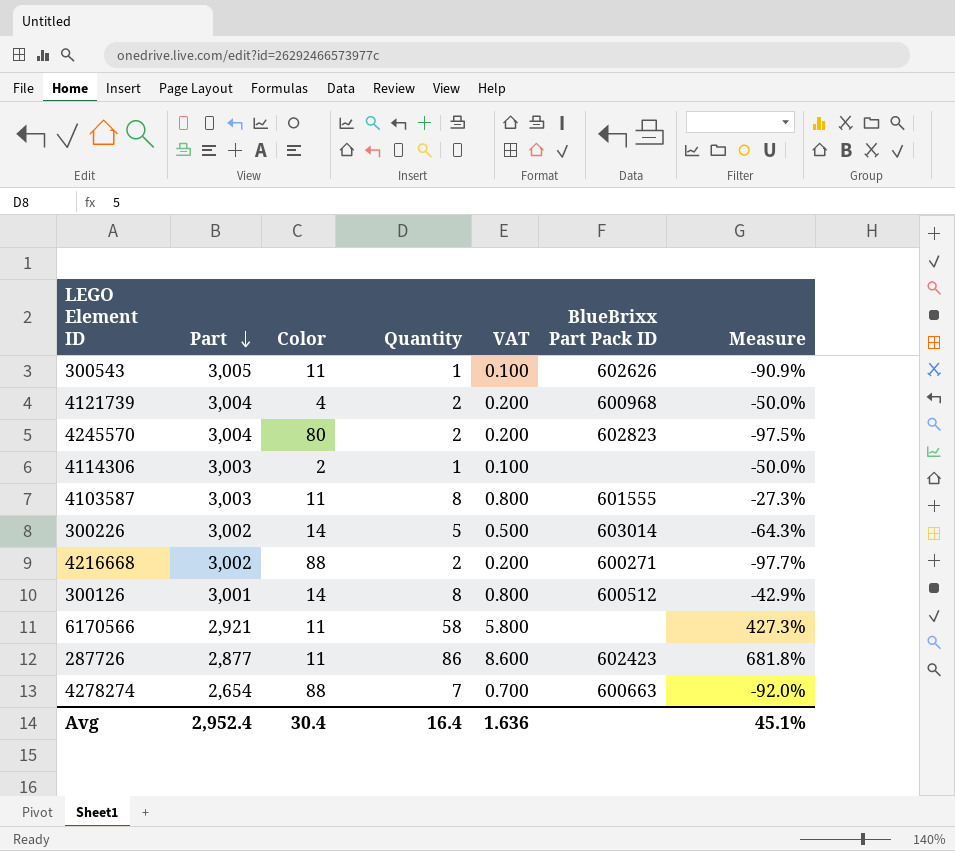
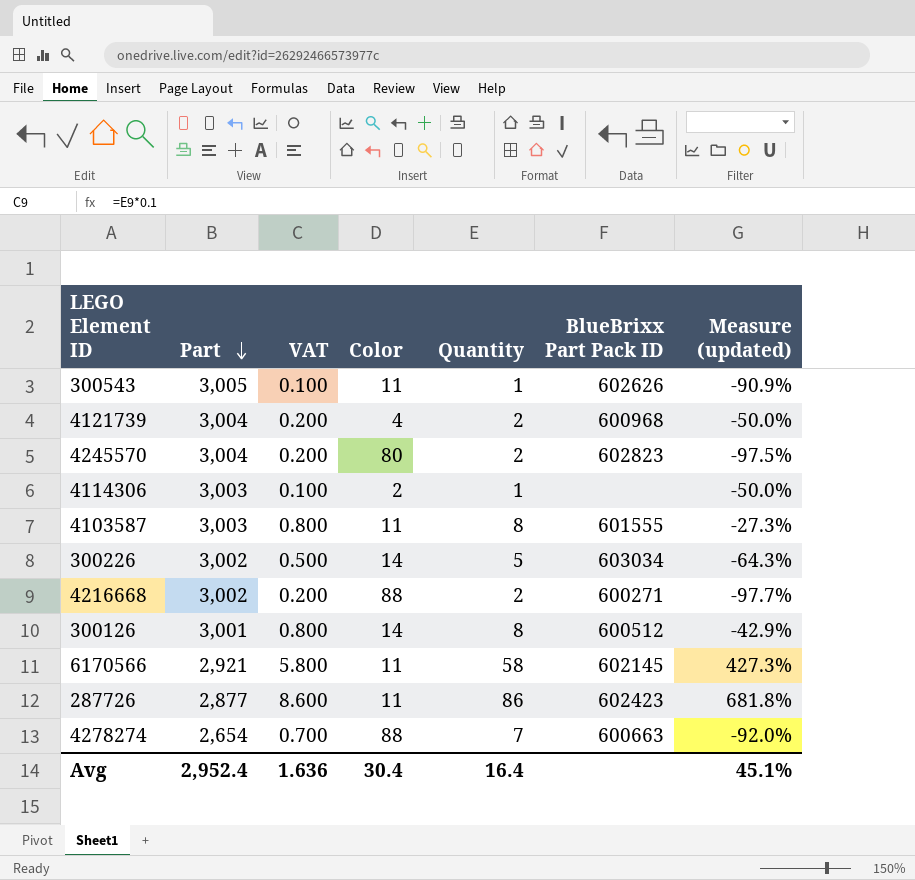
column VAT | position: 5 -> 3
column name: Measure -> Measure (updated)
300226 | BlueBrixx Part Pack ID: 603014 -> 603034
6170566 | BlueBrixx Part Pack ID: none -> 602145

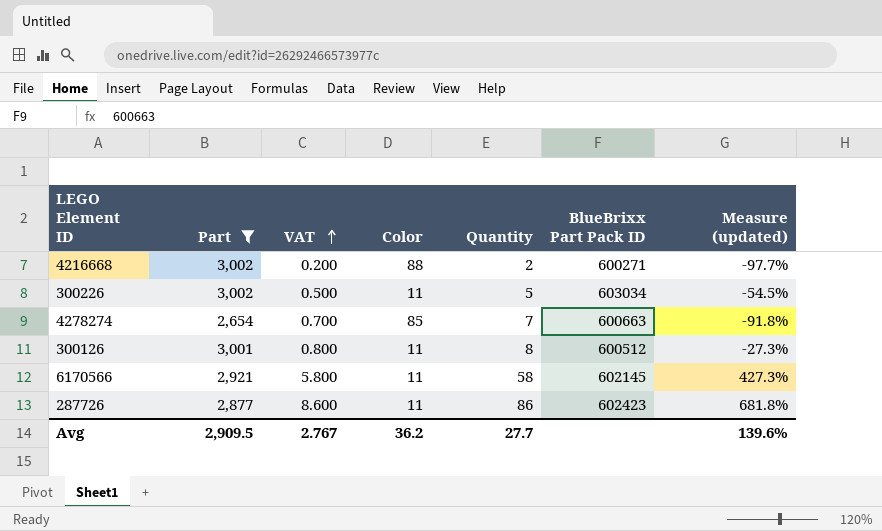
filter: none -> Part <= 3,002
row order: Part descending -> VAT ascending
300226 | Color: 14 -> 11
300226 | Measure (updated): -64.3% -> -54.5%
4278274 | Color: 88 -> 85
4278274 | Measure (updated): -92.0% -> -91.8%
300126 | Color: 14 -> 11
300126 | Measure (updated): -42.9% -> -27.3%
Avg | Part: 2,952.4 -> 2,909.5
Avg | VAT: 1.636 -> 2.767
Avg | Color: 30.4 -> 36.2
Avg | Quantity: 16.4 -> 27.7
Avg | Measure (updated): 45.1% -> 139.6%

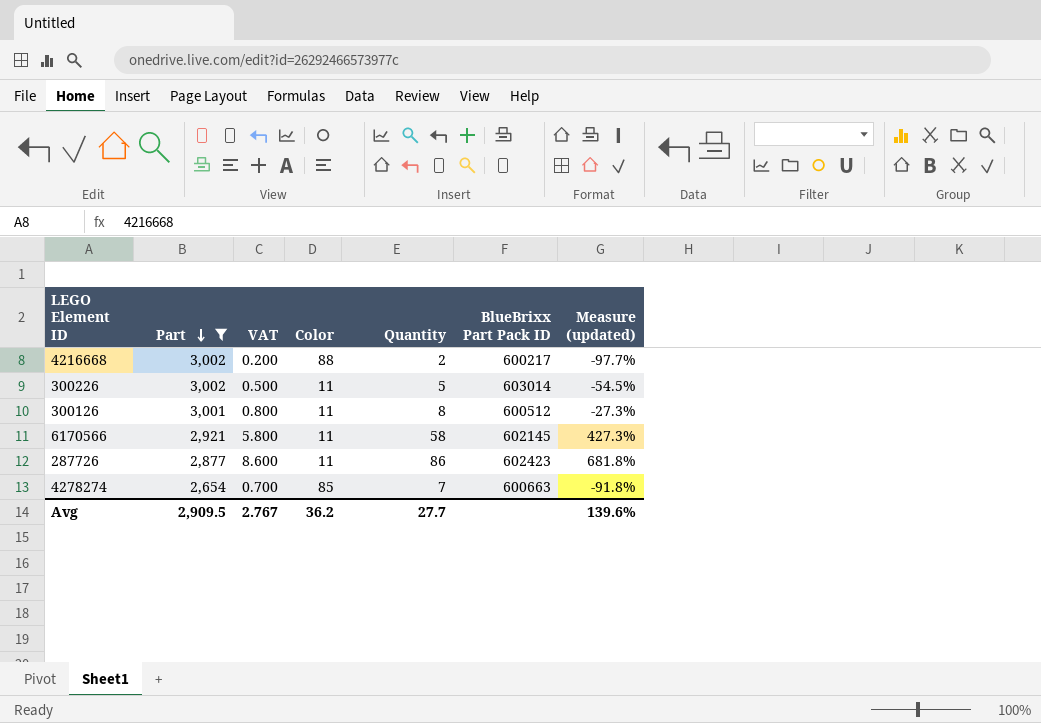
row order: VAT ascending -> Part descending
4216668 | BlueBrixx Part Pack ID: 600271 -> 600217
300226 | BlueBrixx Part Pack ID: 603034 -> 603014

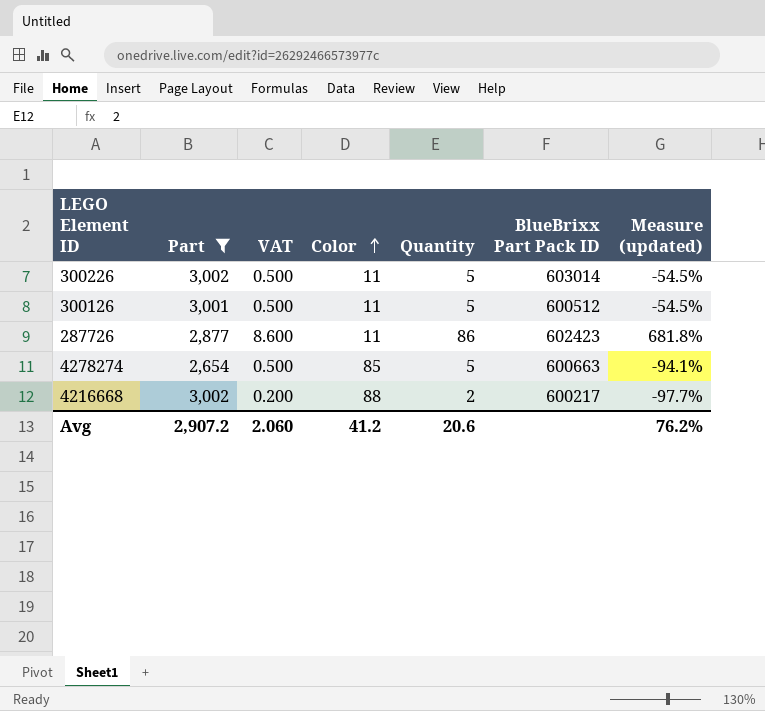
row order: Part descending -> Color ascending
row 6170566: 2,921 | 5.800 | 11 | 58 | 602145 | 427.3% -> none
300126 | VAT: 0.800 -> 0.500
300126 | Quantity: 8 -> 5
300126 | Measure (updated): -27.3% -> -54.5%
4278274 | VAT: 0.700 -> 0.500
4278274 | Quantity: 7 -> 5
4278274 | Measure (updated): -91.8% -> -94.1%
Avg | Part: 2,909.5 -> 2,907.2
Avg | VAT: 2.767 -> 2.060
Avg | Color: 36.2 -> 41.2
Avg | Quantity: 27.7 -> 20.6
Avg | Measure (updated): 139.6% -> 76.2%

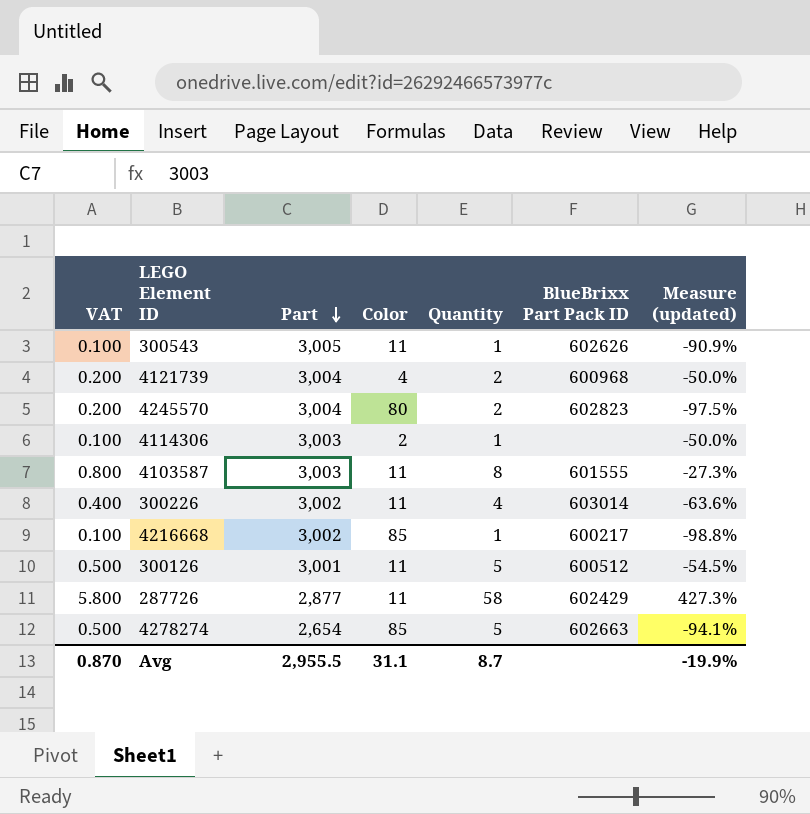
filter: Part <= 3,002 -> none
row order: Color ascending -> Part descending
column VAT | position: 3 -> 1
300226 | VAT: 0.500 -> 0.400
300226 | Quantity: 5 -> 4
300226 | Measure (updated): -54.5% -> -63.6%
4216668 | VAT: 0.200 -> 0.100
4216668 | Color: 88 -> 85
4216668 | Quantity: 2 -> 1
4216668 | Measure (updated): -97.7% -> -98.8%
287726 | VAT: 8.600 -> 5.800
287726 | Quantity: 86 -> 58
287726 | BlueBrixx Part Pack ID: 602423 -> 602429
287726 | Measure (updated): 681.8% -> 427.3%
4278274 | BlueBrixx Part Pack ID: 600663 -> 602663
Avg | VAT: 2.060 -> 0.870
Avg | Part: 2,907.2 -> 2,955.5
Avg | Color: 41.2 -> 31.1
Avg | Quantity: 20.6 -> 8.7
Avg | Measure (updated): 76.2% -> -19.9%

